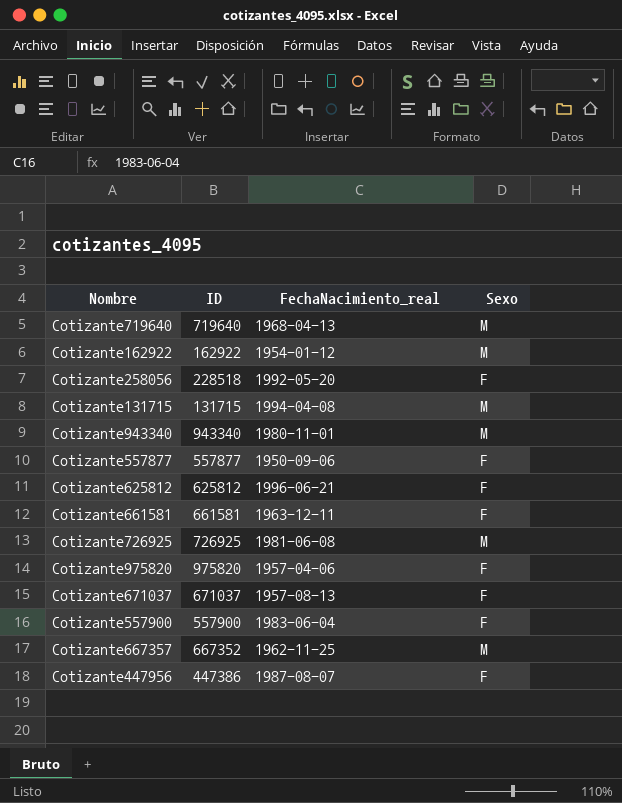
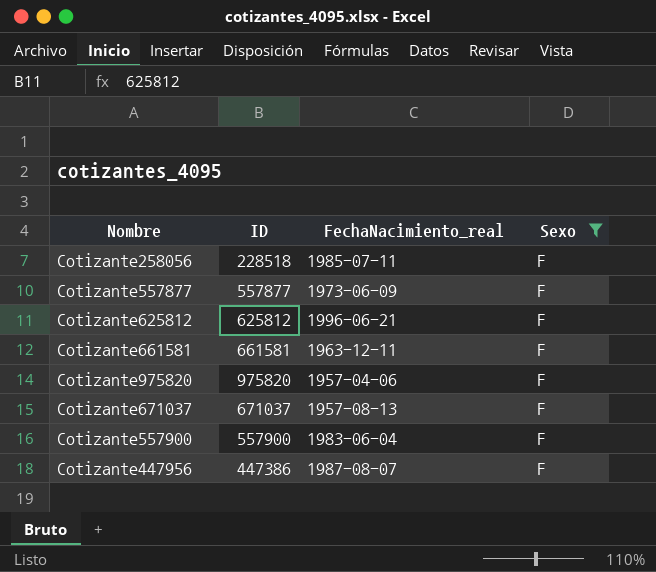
filter: none -> Sexo = F
Cotizante258056 | FechaNacimiento_real: 1992-05-20 -> 1985-07-11
Cotizante557877 | FechaNacimiento_real: 1950-09-06 -> 1973-06-09

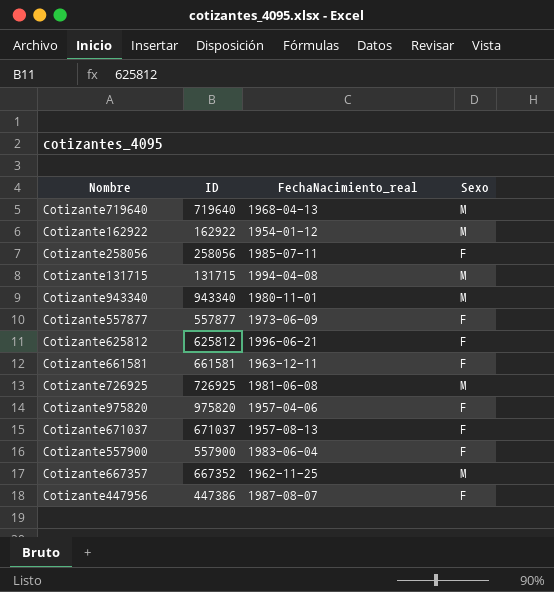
filter: Sexo = F -> none
Cotizante258056 | ID: 228518 -> 258056

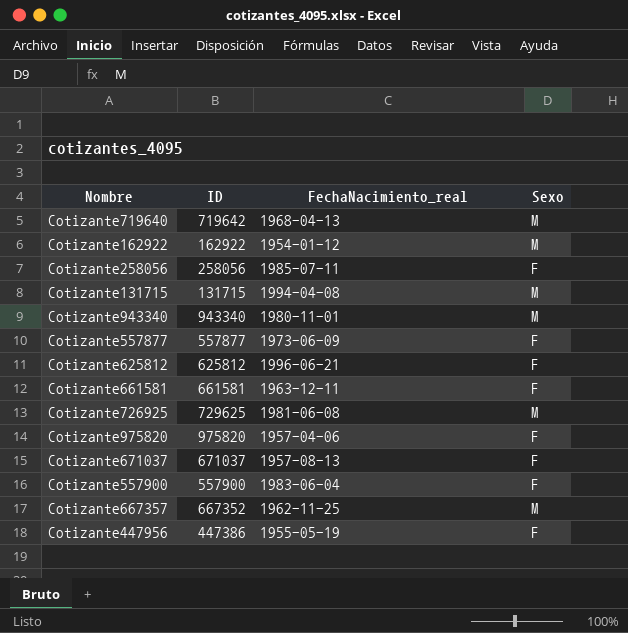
Cotizante719640 | ID: 719640 -> 719642
Cotizante726925 | ID: 726925 -> 729625
Cotizante447956 | FechaNacimiento_real: 1987-08-07 -> 1955-05-19

